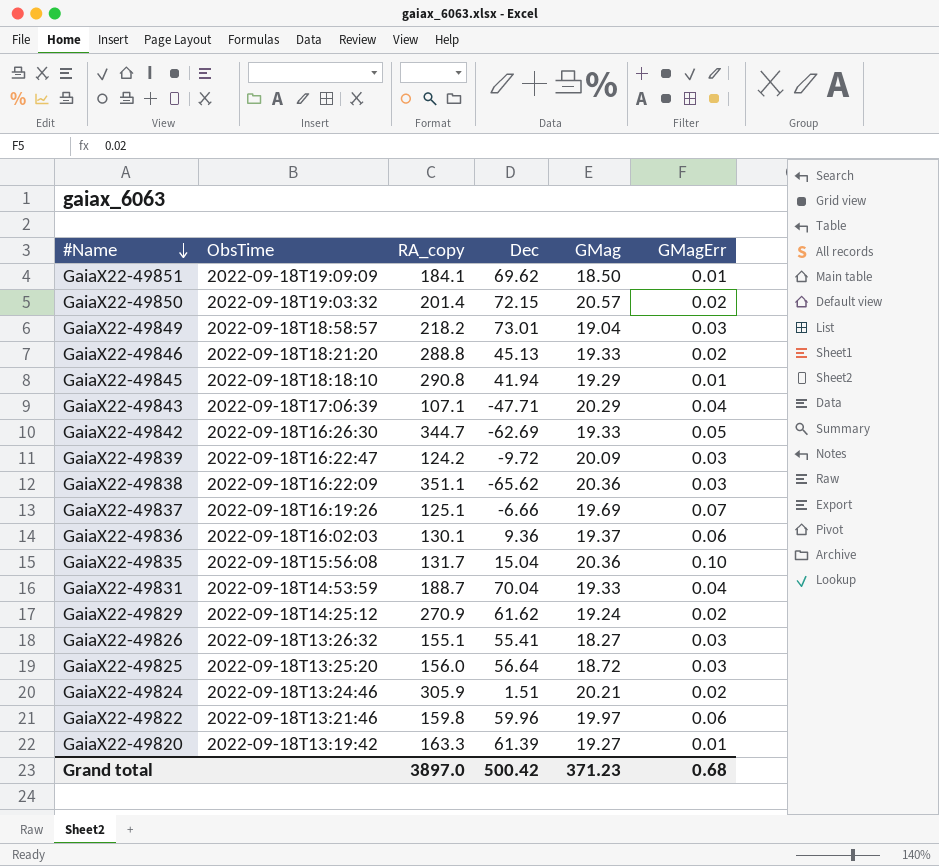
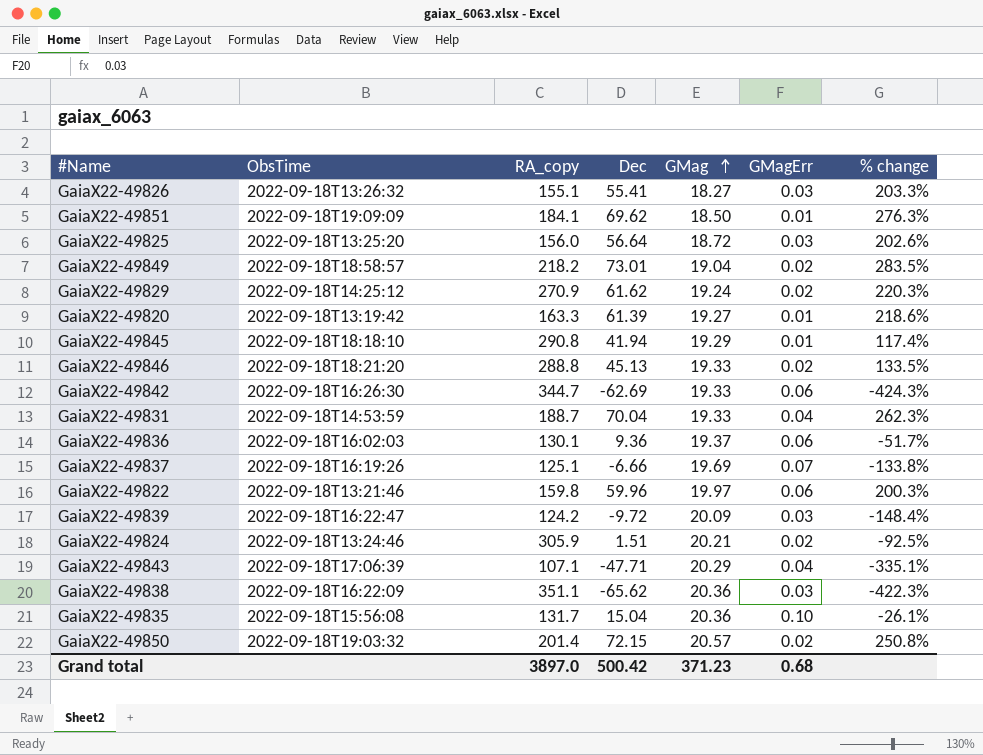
row order: #Name descending -> GMag ascending
column % change | formula: none -> ([Dec] - [GMag]) / [GMag]
GaiaX22-49849 | GMagErr: 0.03 -> 0.02
GaiaX22-49842 | GMagErr: 0.05 -> 0.06

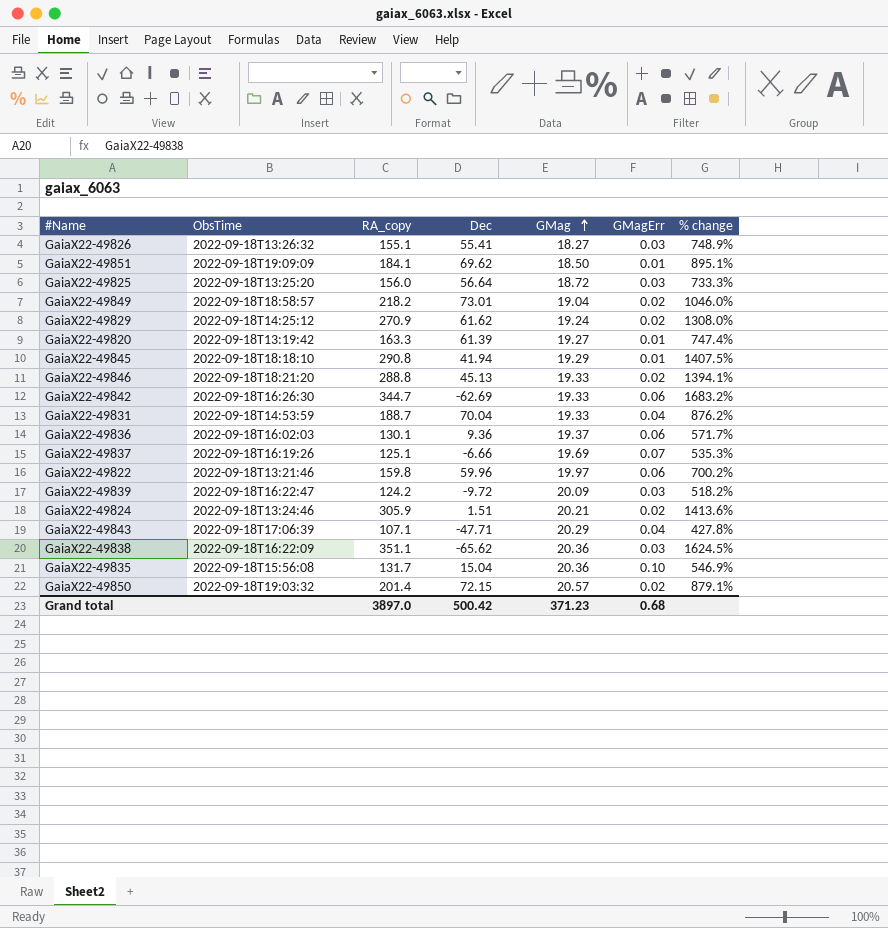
column % change | formula: ([Dec] - [GMag]) / [GMag] -> ([RA_copy] - [GMag]) / [GMag]

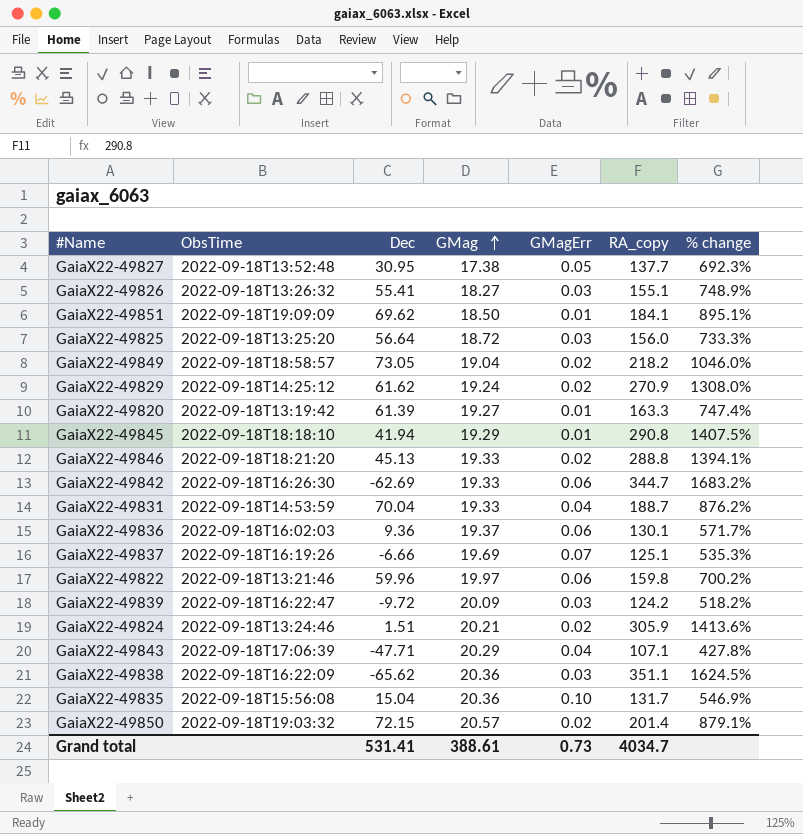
column RA_copy | position: 3 -> 6
row GaiaX22-49827: none -> 2022-09-18T13:52:48 | 30.95 | 17.38 | 0.05 | 137.7 | 692.3%
GaiaX22-49849 | Dec: 73.01 -> 73.05
Grand total | Dec: 500.42 -> 531.41
Grand total | GMag: 371.23 -> 388.61
Grand total | GMagErr: 0.68 -> 0.73
Grand total | RA_copy: 3897.0 -> 4034.7

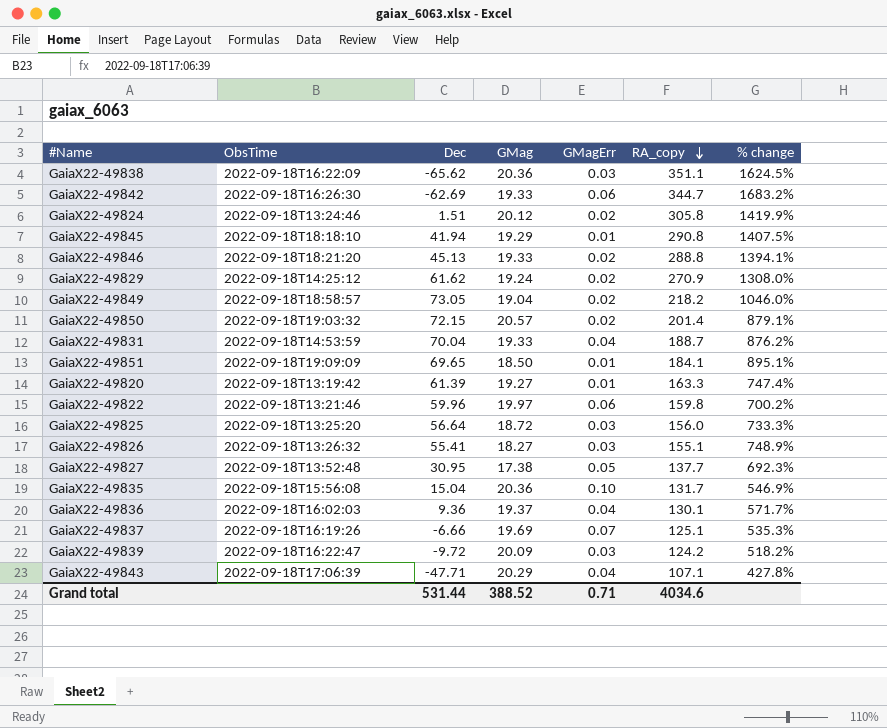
row order: GMag ascending -> RA_copy descending
GaiaX22-49824 | GMag: 20.21 -> 20.12
GaiaX22-49824 | RA_copy: 305.9 -> 305.8
GaiaX22-49824 | % change: 1413.6% -> 1419.9%
GaiaX22-49851 | Dec: 69.62 -> 69.65
GaiaX22-49836 | GMagErr: 0.06 -> 0.04
Grand total | Dec: 531.41 -> 531.44
Grand total | GMag: 388.61 -> 388.52
Grand total | GMagErr: 0.73 -> 0.71
Grand total | RA_copy: 4034.7 -> 4034.6

